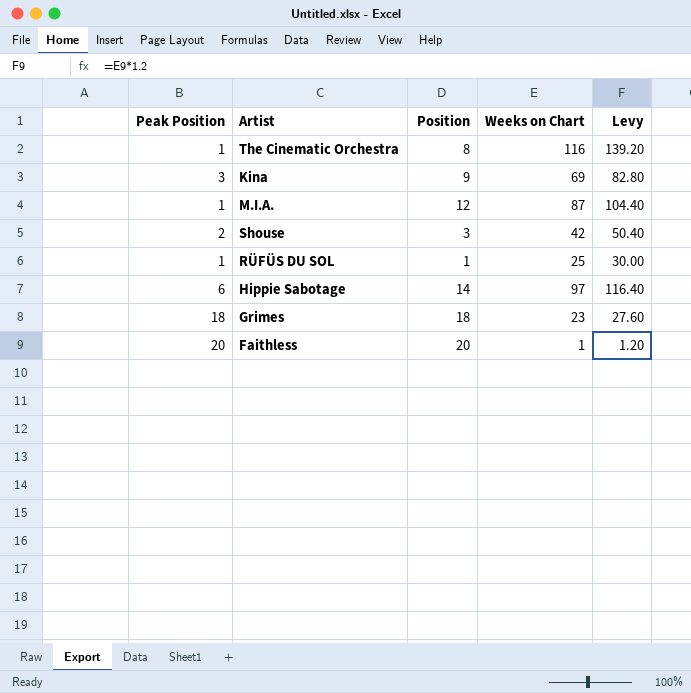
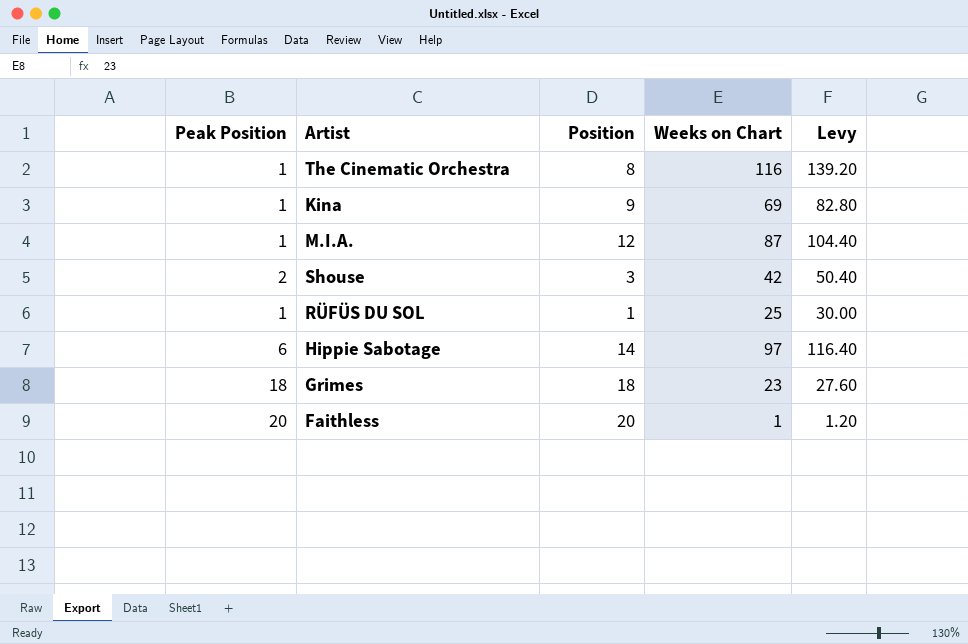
Kina | Peak Position: 3 -> 1

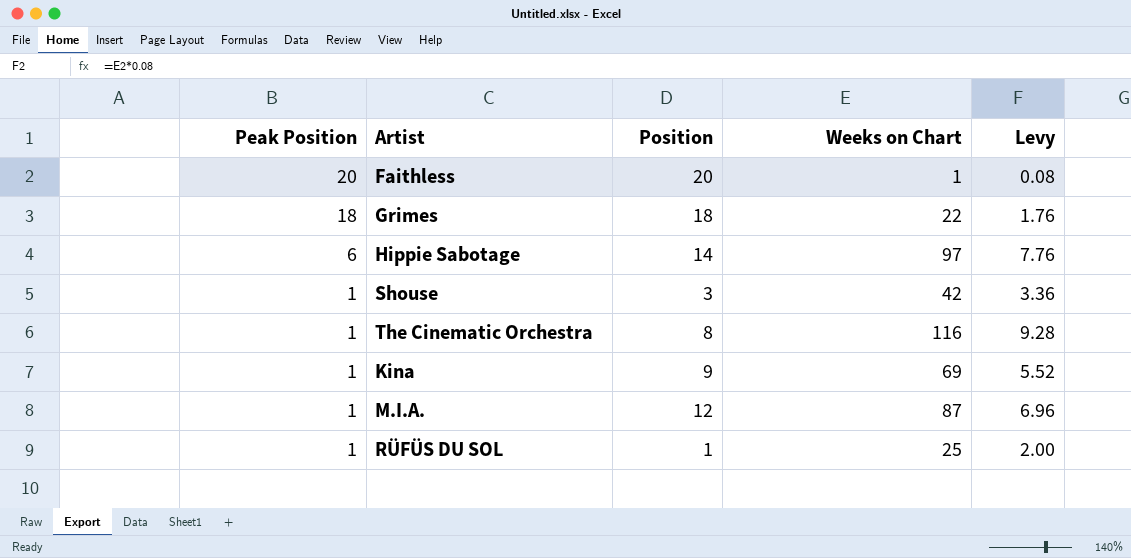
row order: none -> Peak Position descending
column Levy | formula: [Weeks on Chart] * 1.2 -> [Weeks on Chart] * 0.08
Grimes | Weeks on Chart: 23 -> 22
Shouse | Peak Position: 2 -> 1

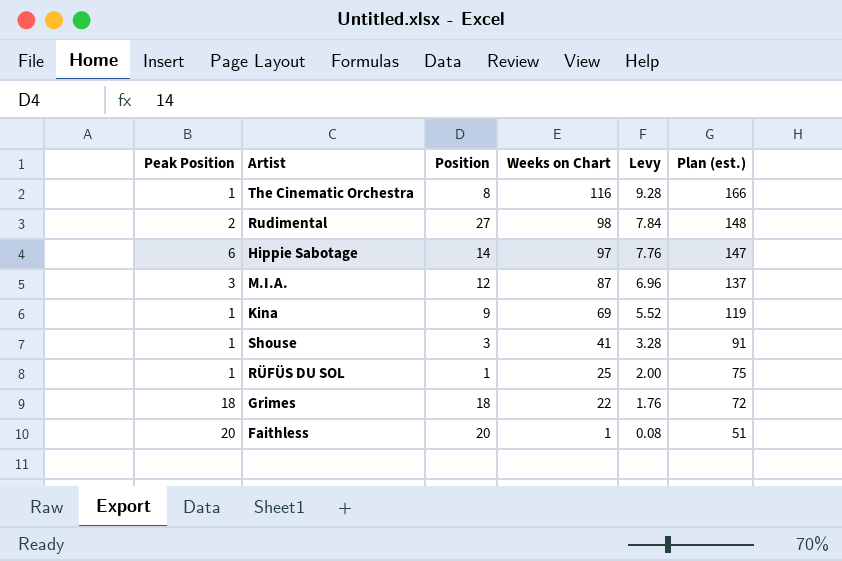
row order: Peak Position descending -> Weeks on Chart descending
column Plan (est.) | formula: none -> [Weeks on Chart] + 50
row Rudimental: none -> 2 | 27 | 98 | 7.84 | 148
M.I.A. | Peak Position: 1 -> 3
Shouse | Weeks on Chart: 42 -> 41
Shouse | Levy: 3.36 -> 3.28

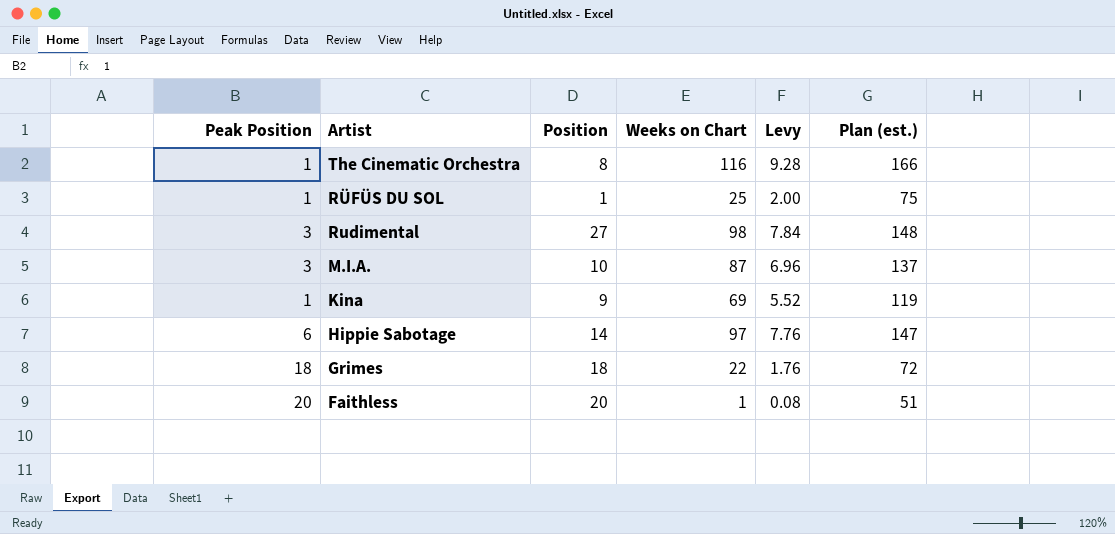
row order: Weeks on Chart descending -> Artist descending
row Shouse: 1 | 3 | 41 | 3.28 | 91 -> none
Rudimental | Peak Position: 2 -> 3
M.I.A. | Position: 12 -> 10

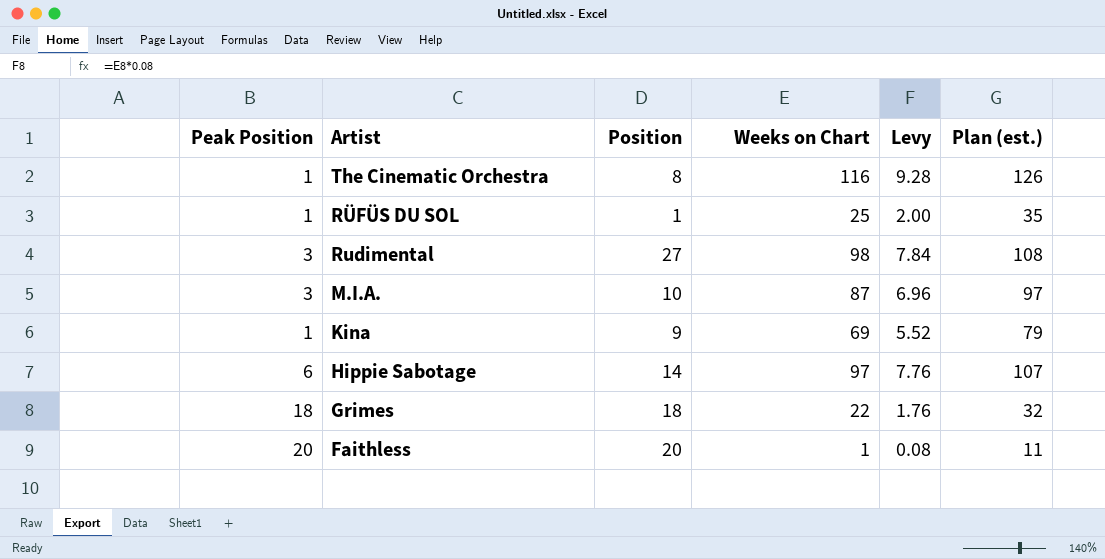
column Plan (est.) | formula: [Weeks on Chart] + 50 -> [Weeks on Chart] + 10

